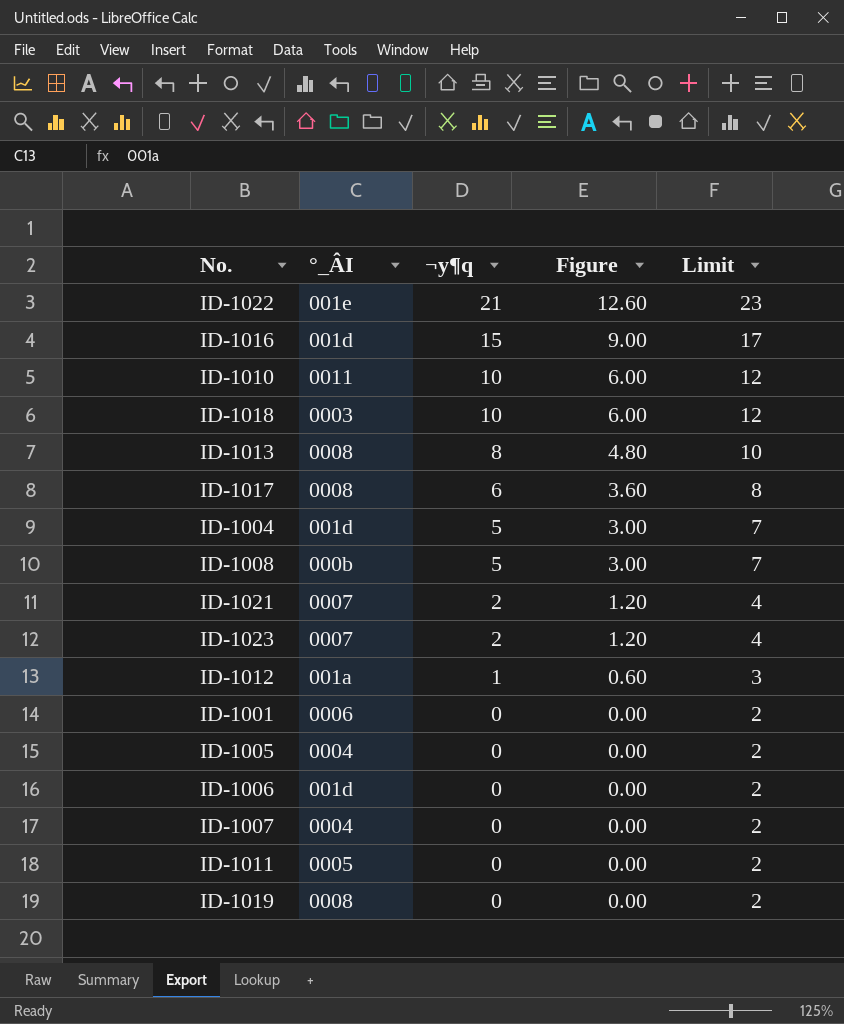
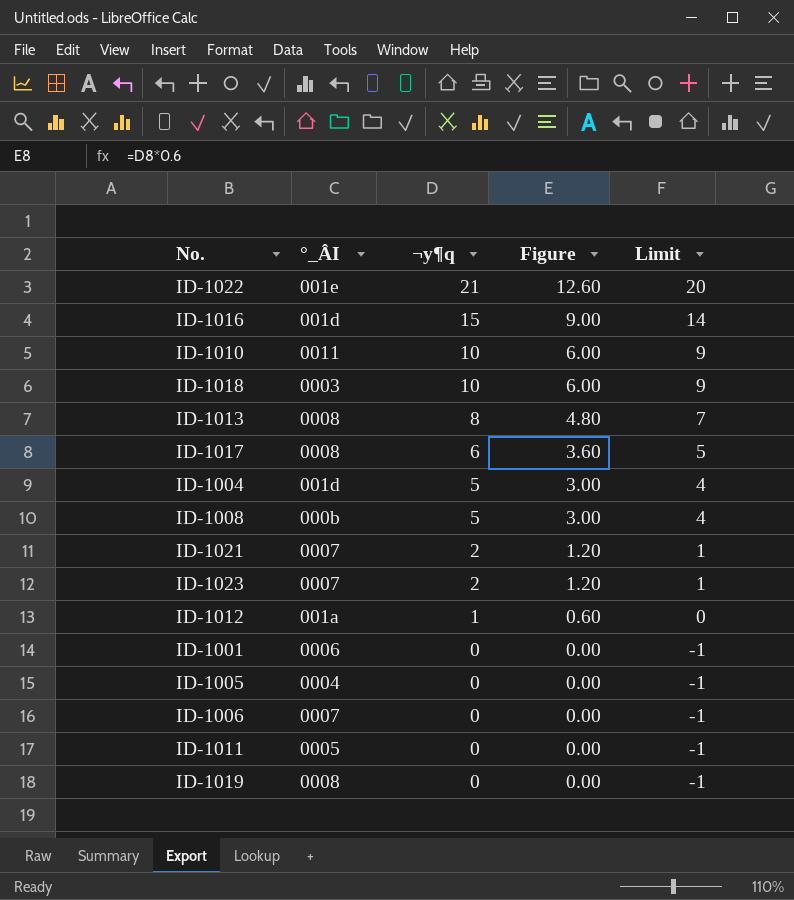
column Limit | formula: [¬y¶q] + 2 -> [¬y¶q] - 1
row ID-1007: 0004 | 0 | 0.00 | 2 -> none
ID-1006 | °_ÂI: 001d -> 0007

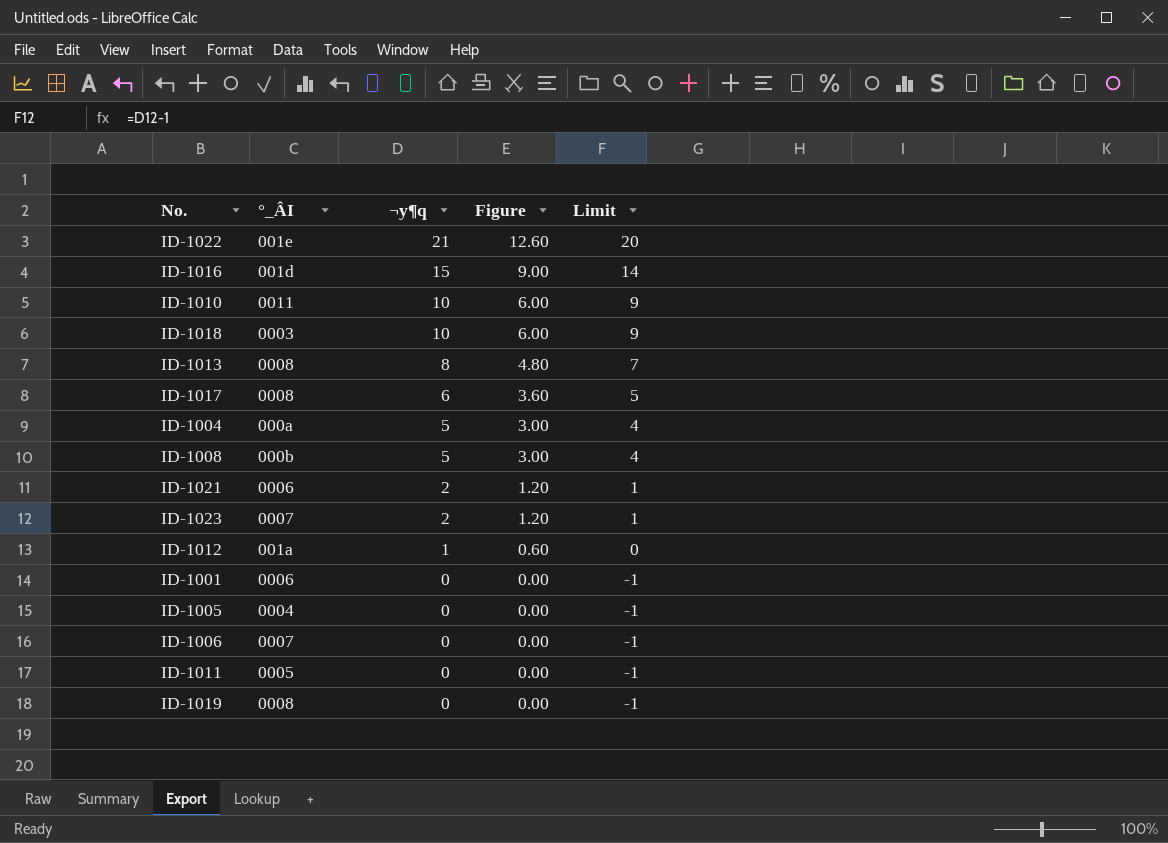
ID-1004 | °_ÂI: 001d -> 000a
ID-1021 | °_ÂI: 0007 -> 0006

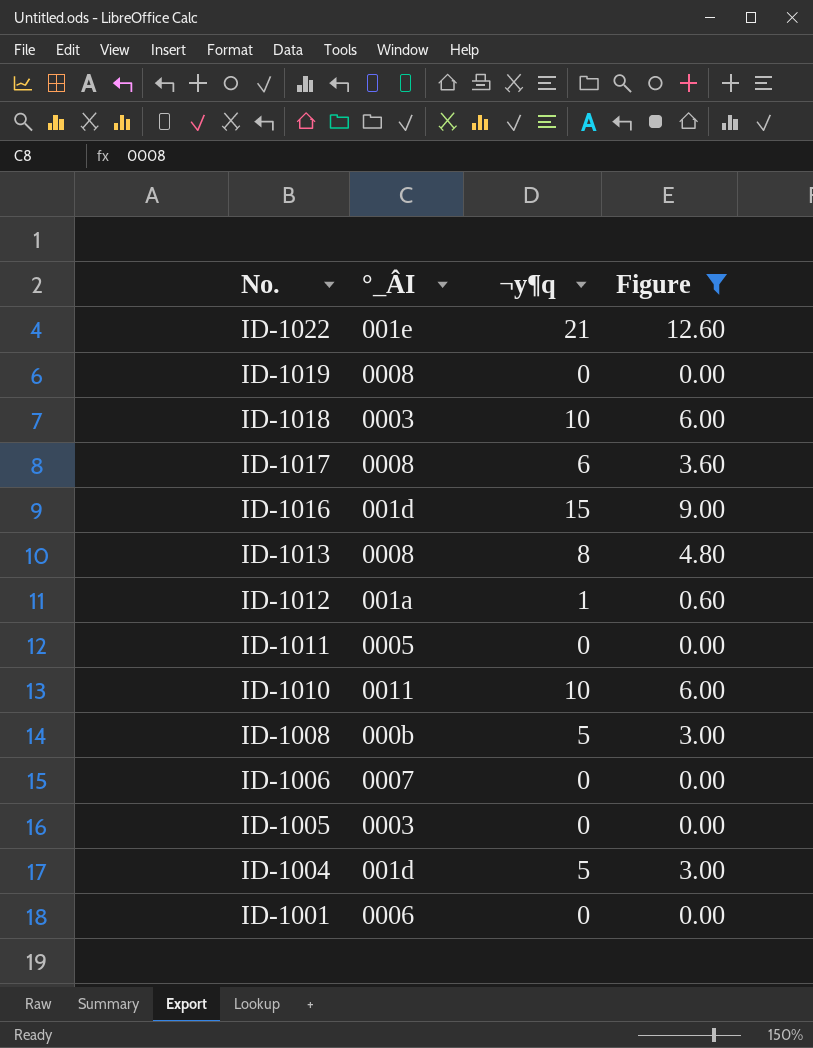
filter: none -> Figure != 1.20
row order: ¬y¶q descending -> No. descending
column Limit | formula: [¬y¶q] - 1 -> none
ID-1005 | °_ÂI: 0004 -> 0003
ID-1004 | °_ÂI: 000a -> 001d

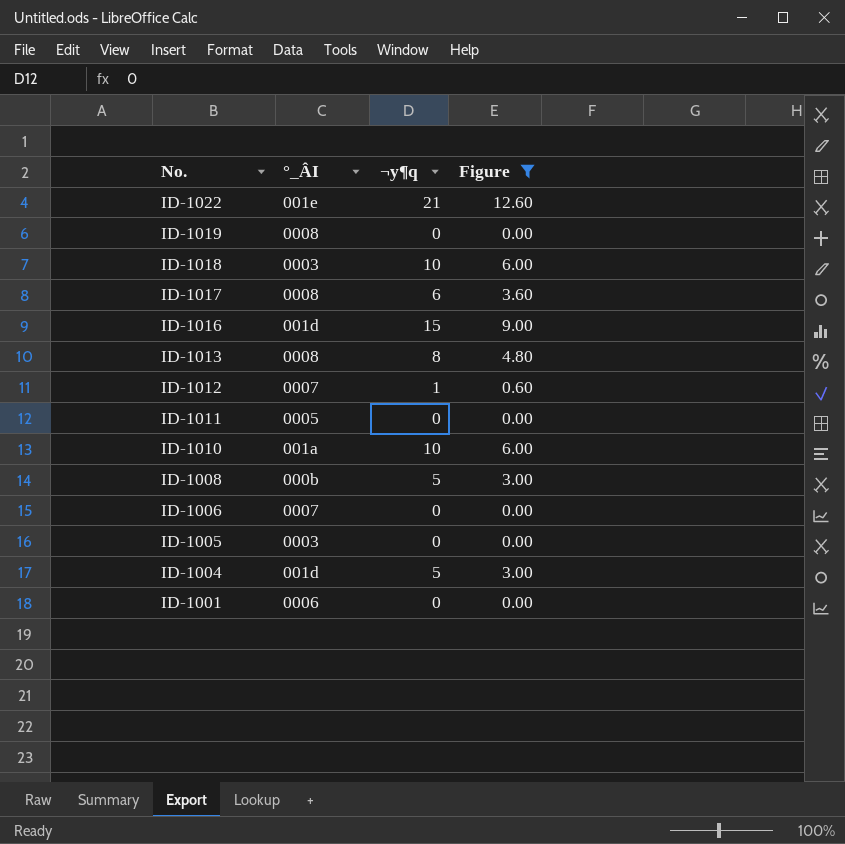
ID-1012 | °_ÂI: 001a -> 0007
ID-1010 | °_ÂI: 0011 -> 001a

